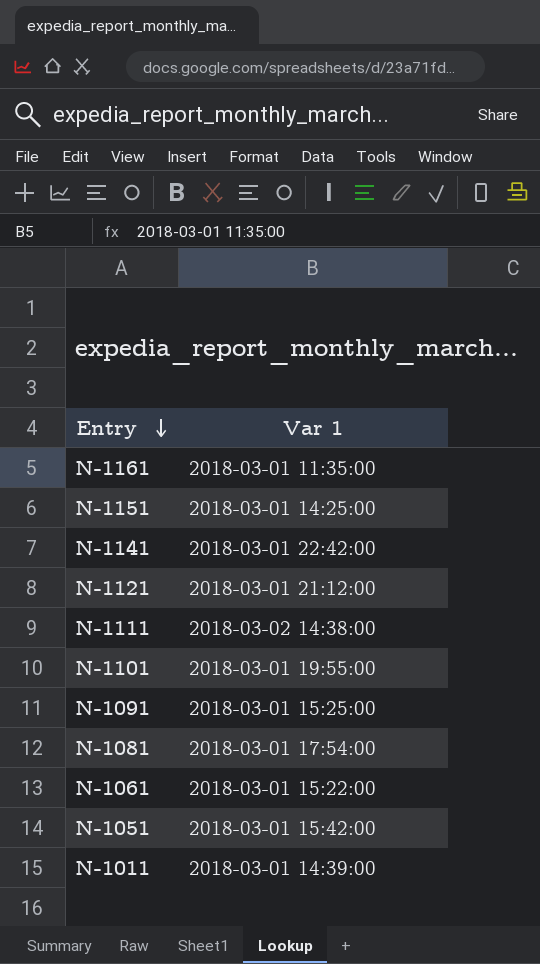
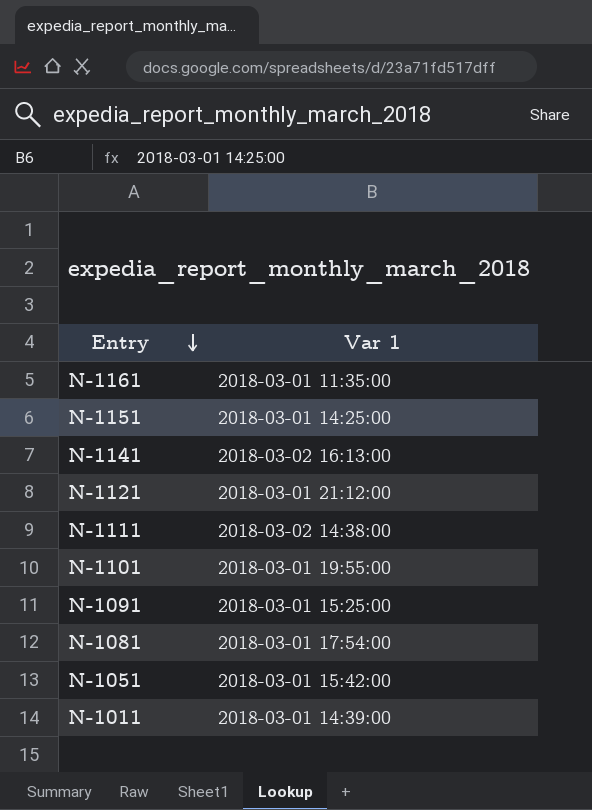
row N-1061: 2018-03-01 15:22:00 -> none
N-1141 | Var 1: 2018-03-01 22:42:00 -> 2018-03-02 16:13:00

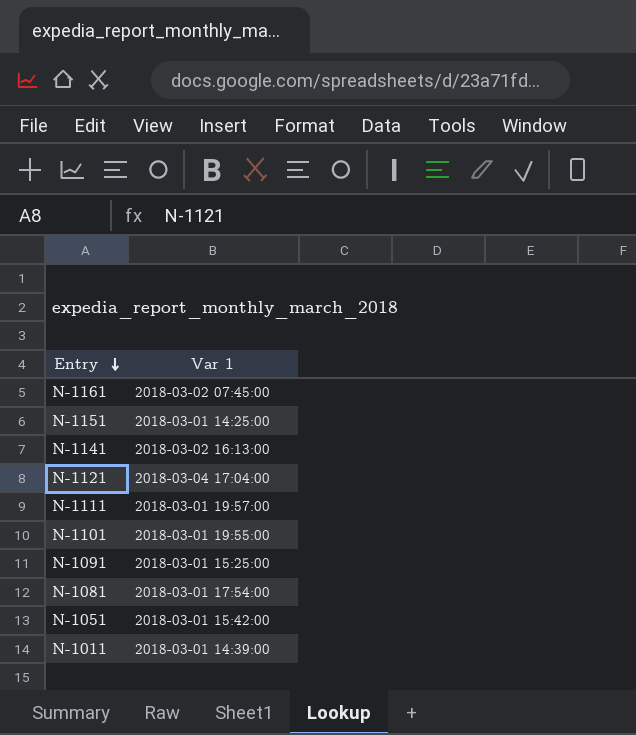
N-1161 | Var 1: 2018-03-01 11:35:00 -> 2018-03-02 07:45:00
N-1121 | Var 1: 2018-03-01 21:12:00 -> 2018-03-04 17:04:00
N-1111 | Var 1: 2018-03-02 14:38:00 -> 2018-03-01 19:57:00

